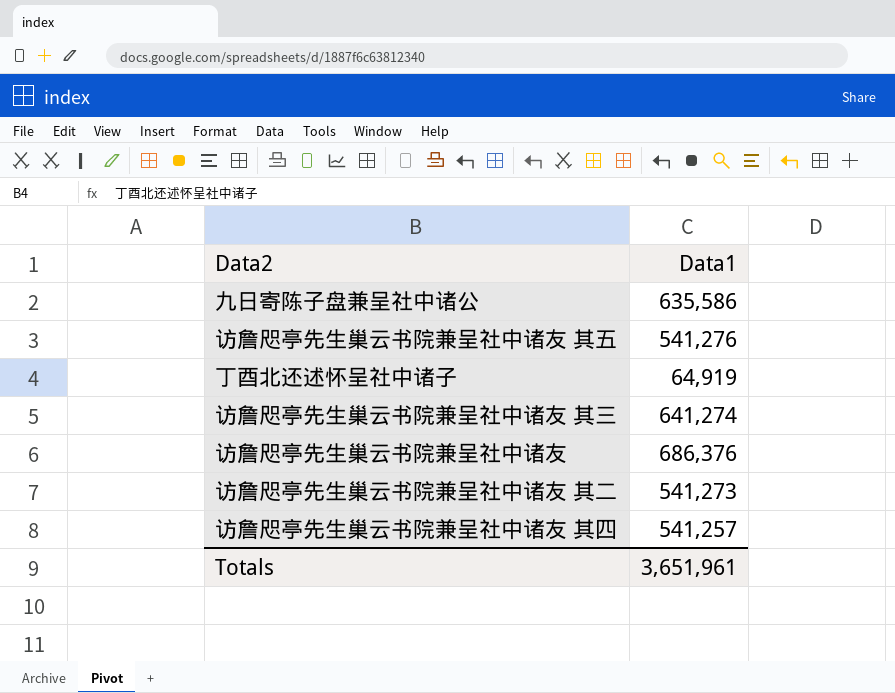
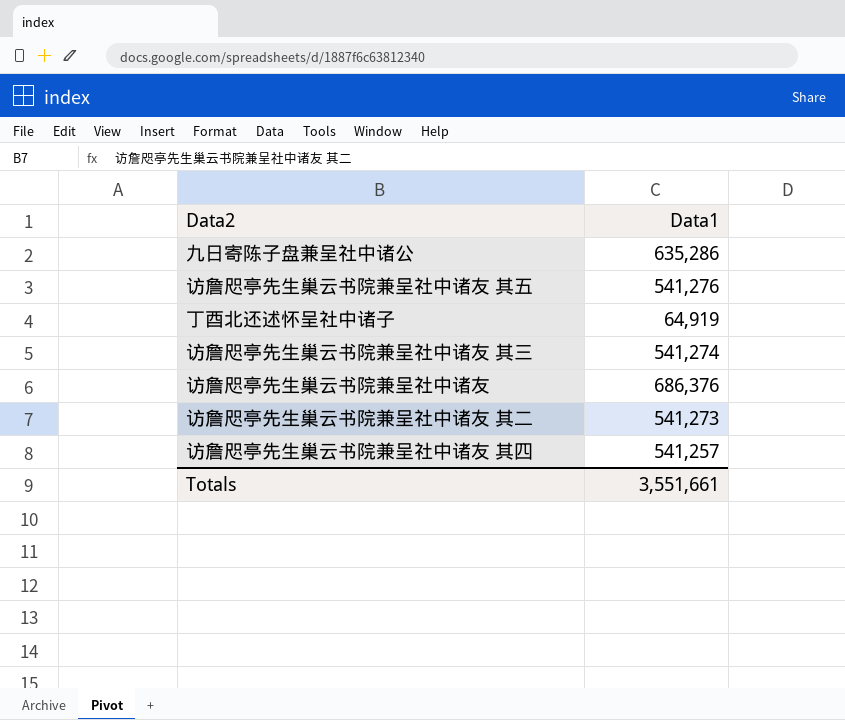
九日寄陈子盘兼呈社中诸公 | Data1: 635,586 -> 635,286
访詹咫亭先生巢云书院兼呈社中诸友 其三 | Data1: 641,274 -> 541,274
Totals | Data1: 3,651,961 -> 3,551,661

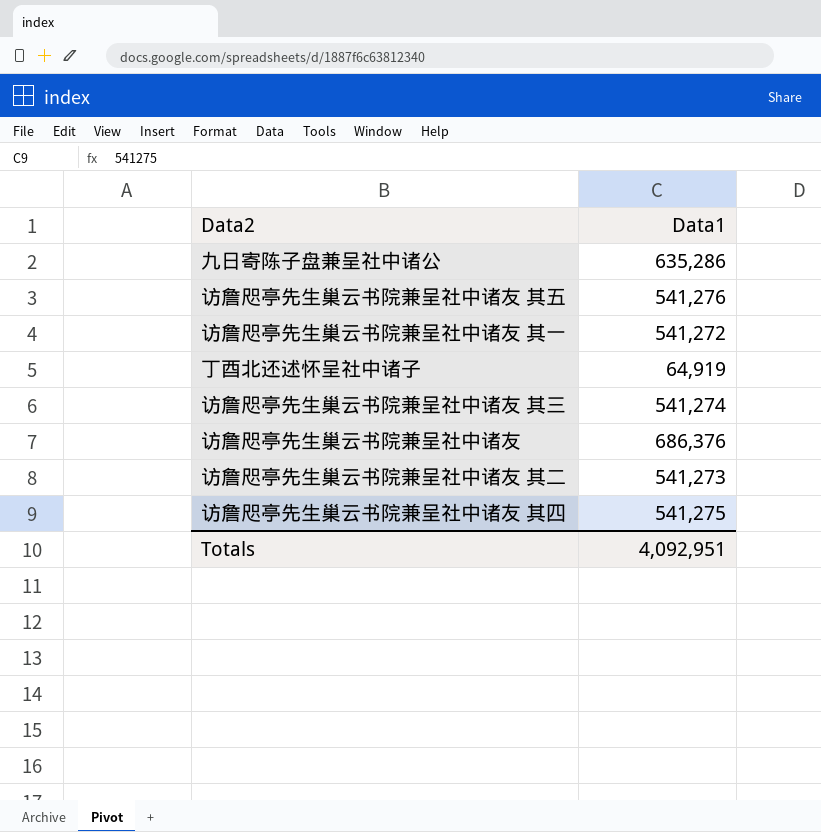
row 访詹咫亭先生巢云书院兼呈社中诸友 其一: none -> 541,272
访詹咫亭先生巢云书院兼呈社中诸友 其四 | Data1: 541,257 -> 541,275
Totals | Data1: 3,551,661 -> 4,092,951

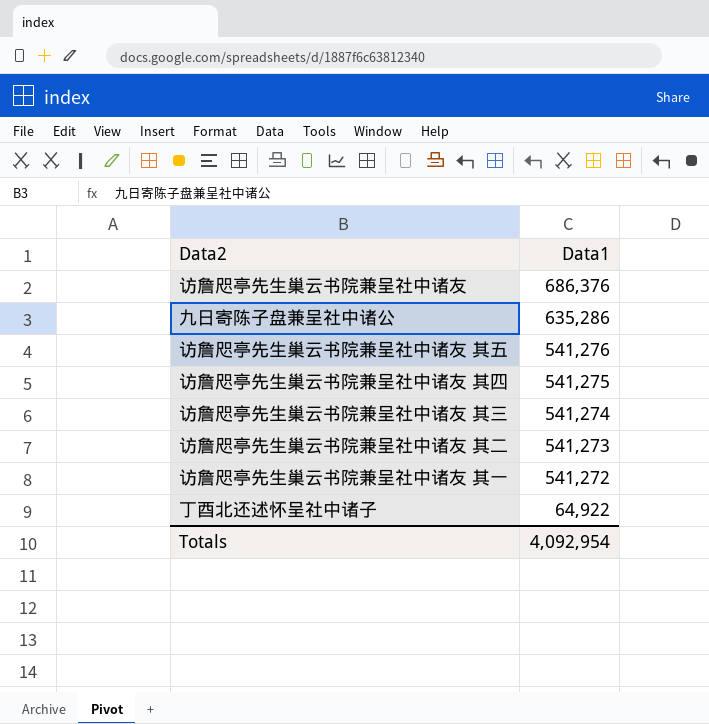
row order: none -> Data1 descending
丁酉北还述怀呈社中诸子 | Data1: 64,919 -> 64,922
Totals | Data1: 4,092,951 -> 4,092,954

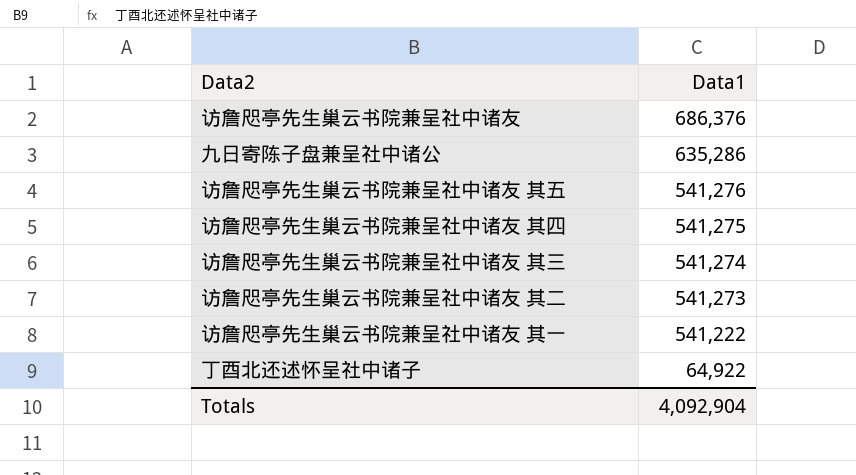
访詹咫亭先生巢云书院兼呈社中诸友 其一 | Data1: 541,272 -> 541,222
Totals | Data1: 4,092,954 -> 4,092,904

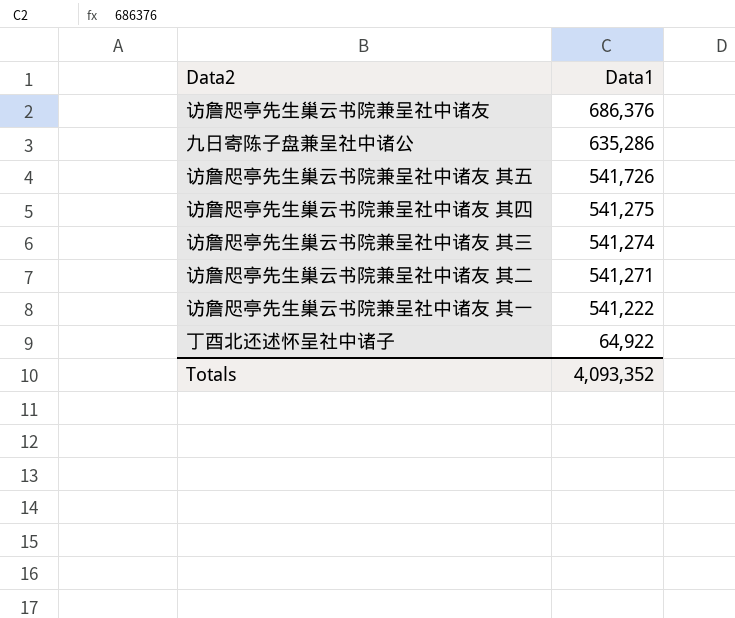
访詹咫亭先生巢云书院兼呈社中诸友 其五 | Data1: 541,276 -> 541,726
访詹咫亭先生巢云书院兼呈社中诸友 其二 | Data1: 541,273 -> 541,271
Totals | Data1: 4,092,904 -> 4,093,352

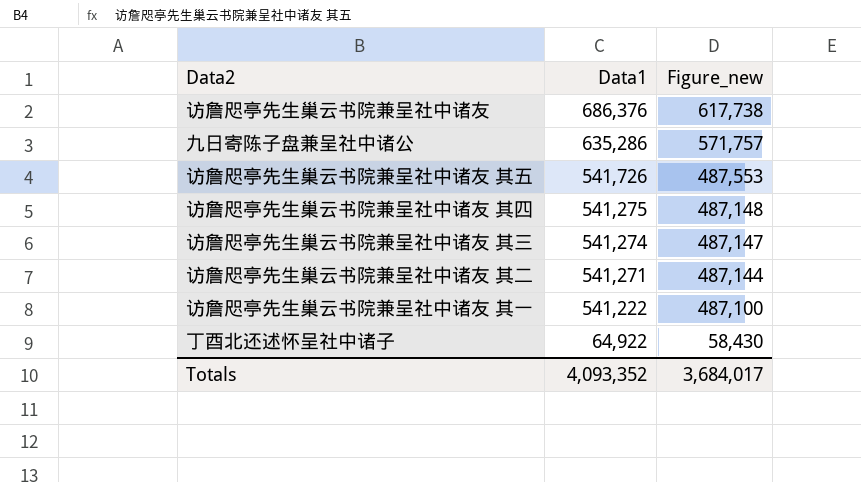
column Figure_new | formula: none -> [Data1] * 0.9

